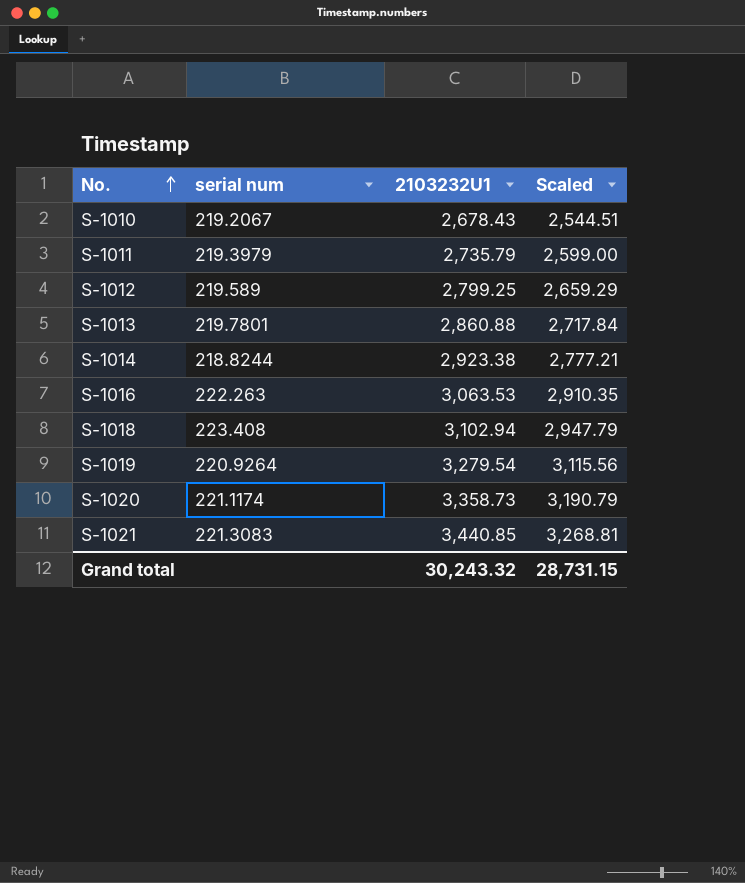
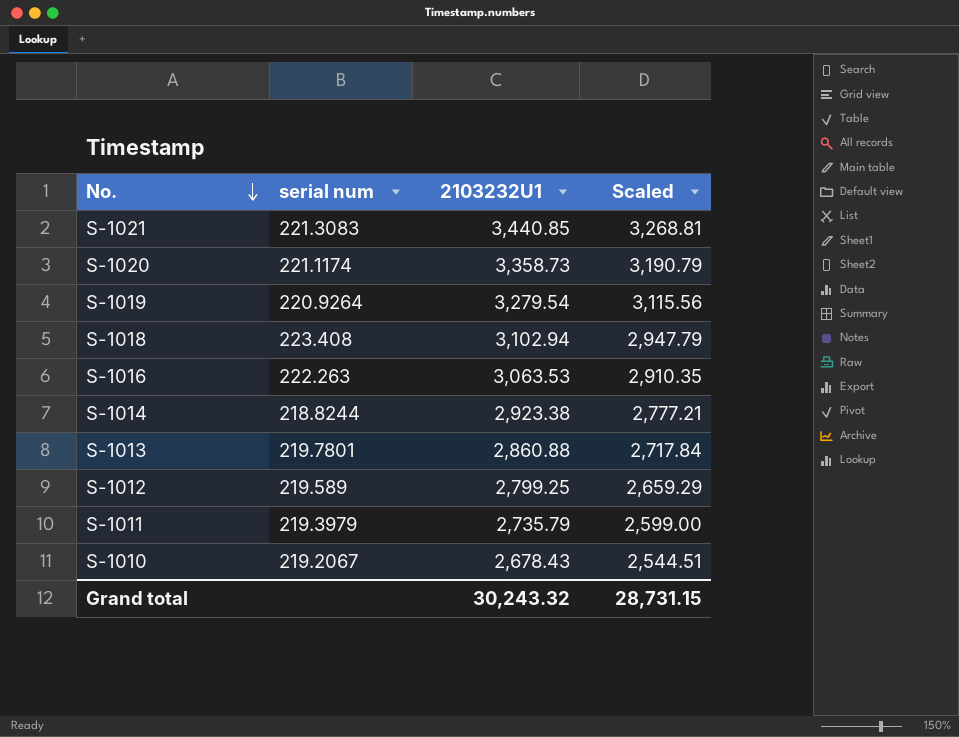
row order: No. ascending -> No. descending

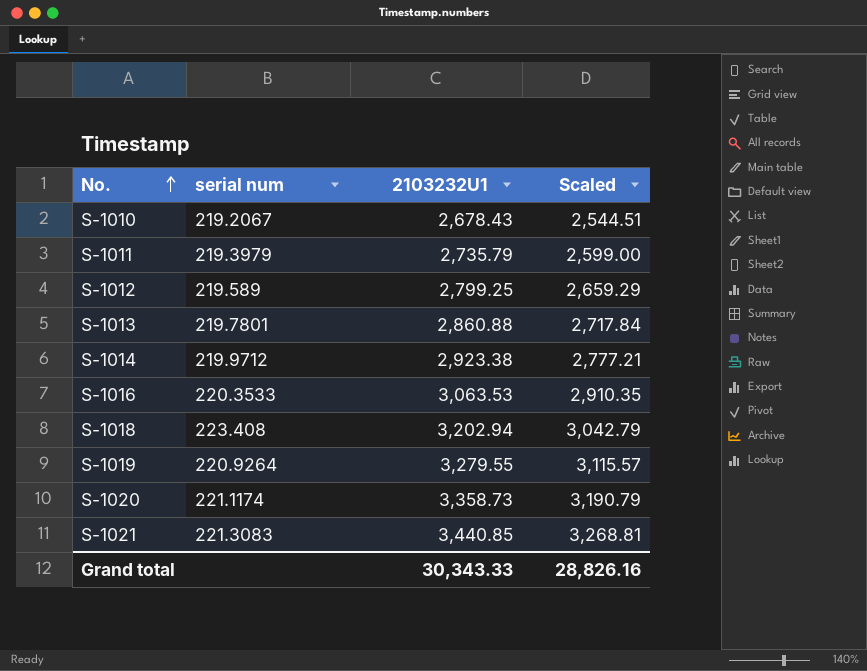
row order: No. descending -> No. ascending
S-1014 | serial num: 218.8244 -> 219.9712
S-1016 | serial num: 222.263 -> 220.3533
S-1018 | 2103232U1: 3,102.94 -> 3,202.94
S-1018 | Scaled: 2,947.79 -> 3,042.79
S-1019 | 2103232U1: 3,279.54 -> 3,279.55
S-1019 | Scaled: 3,115.56 -> 3,115.57
Grand total | 2103232U1: 30,243.32 -> 30,343.33
Grand total | Scaled: 28,731.15 -> 28,826.16

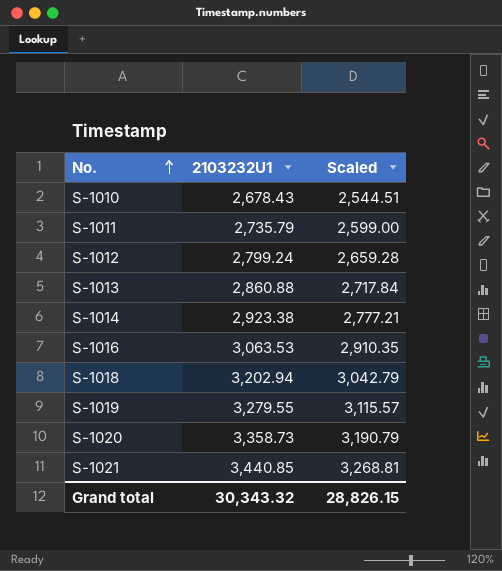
column serial num | position: 2 -> none
S-1012 | 2103232U1: 2,799.25 -> 2,799.24
S-1012 | Scaled: 2,659.29 -> 2,659.28
Grand total | 2103232U1: 30,343.33 -> 30,343.32
Grand total | Scaled: 28,826.16 -> 28,826.15

